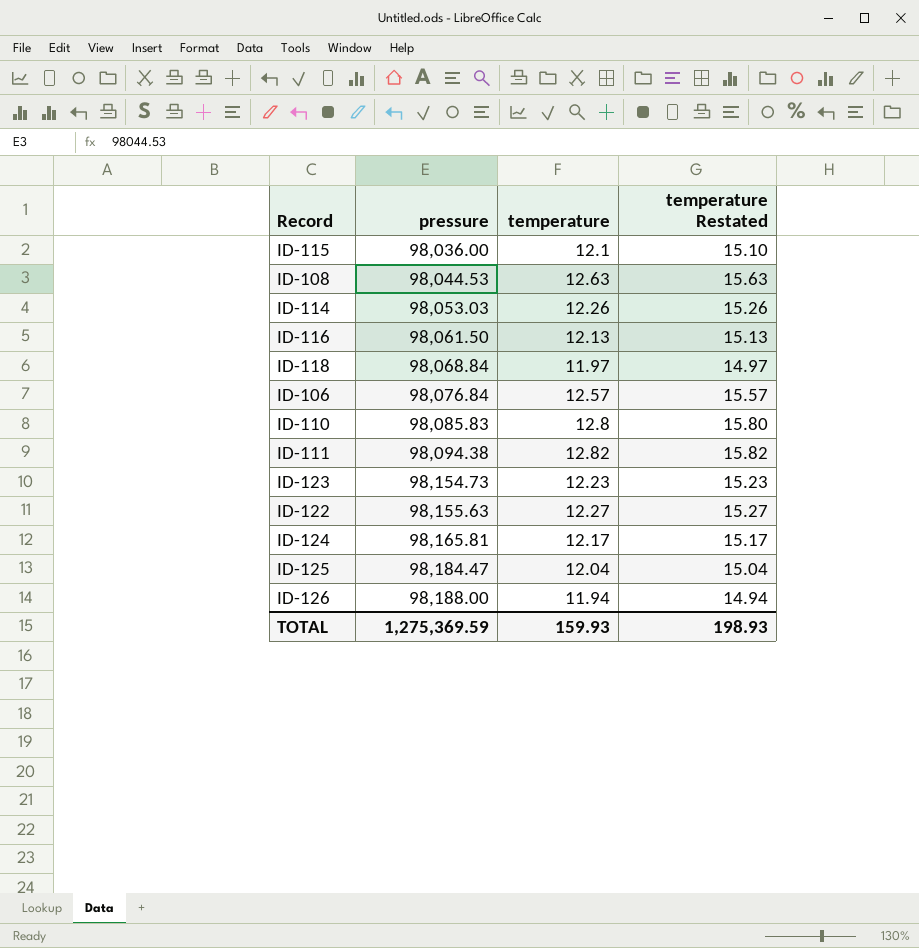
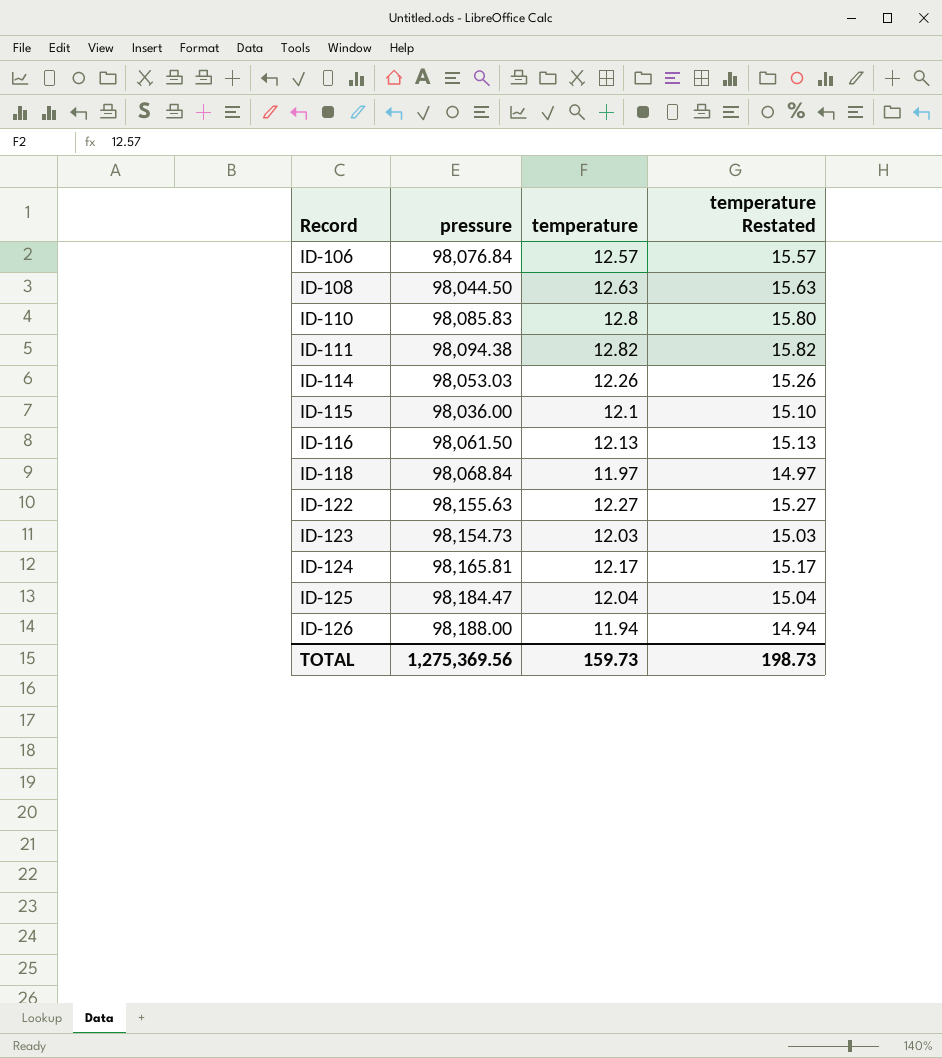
row order: pressure ascending -> Record ascending
ID-108 | pressure: 98,044.53 -> 98,044.50
ID-123 | temperature: 12.23 -> 12.03
ID-123 | temperature Restated: 15.23 -> 15.03
TOTAL | pressure: 1,275,369.59 -> 1,275,369.56
TOTAL | temperature: 159.93 -> 159.73
TOTAL | temperature Restated: 198.93 -> 198.73

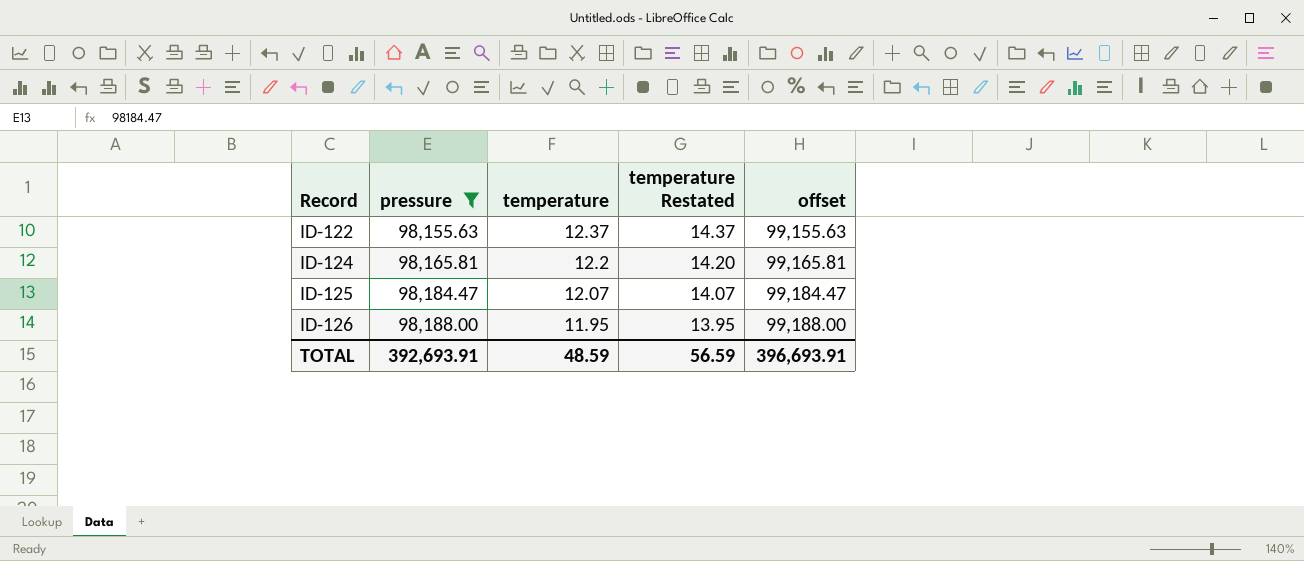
filter: none -> pressure >= 98,155.63
column temperature Restated | formula: [temperature] + 3 -> [temperature] + 2
column offset | formula: none -> [pressure] + 1000
ID-122 | temperature: 12.27 -> 12.37
ID-124 | temperature: 12.17 -> 12.2
ID-125 | temperature: 12.04 -> 12.07
ID-126 | temperature: 11.94 -> 11.95
TOTAL | pressure: 1,275,369.56 -> 392,693.91
TOTAL | temperature: 159.73 -> 48.59
TOTAL | temperature Restated: 198.73 -> 56.59

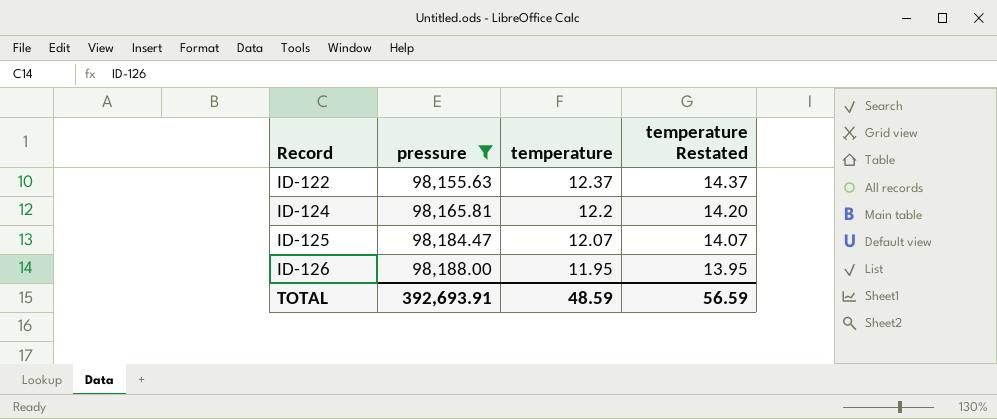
column offset | formula: [pressure] + 1000 -> none

